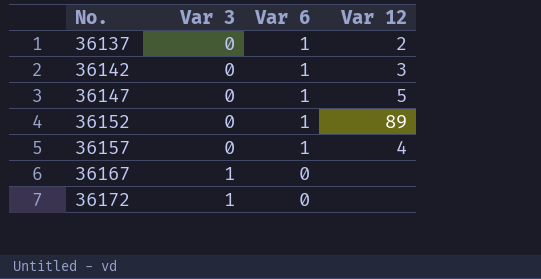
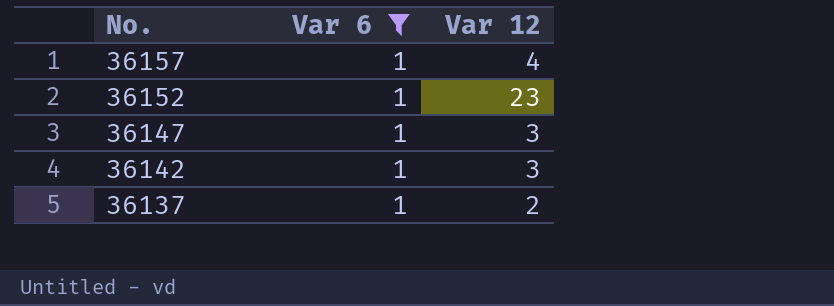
filter: none -> Var 6 = 1
row order: No. ascending -> No. descending
column Var 3 | position: 2 -> none
36152 | Var 12: 89 -> 23
36147 | Var 12: 5 -> 3

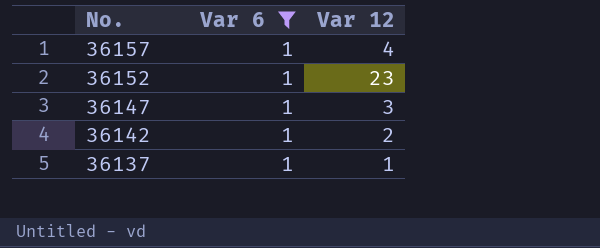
36142 | Var 12: 3 -> 2
36137 | Var 12: 2 -> 1

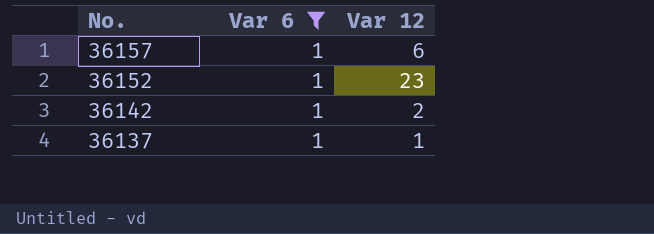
row 36147: 1 | 3 -> none
36157 | Var 12: 4 -> 6

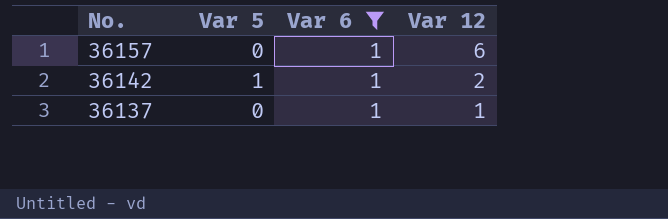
column Var 5 | position: none -> 2
row 36152: 1 | 23 -> none

